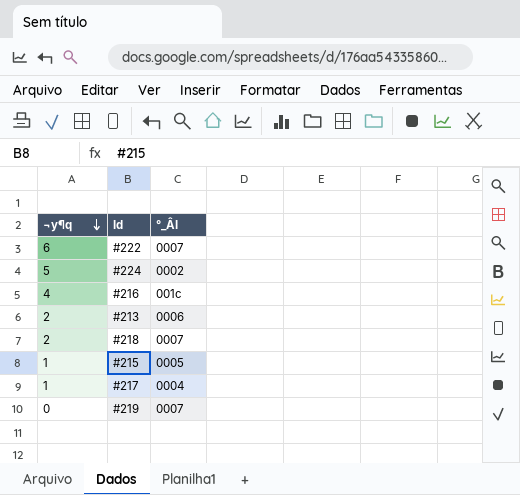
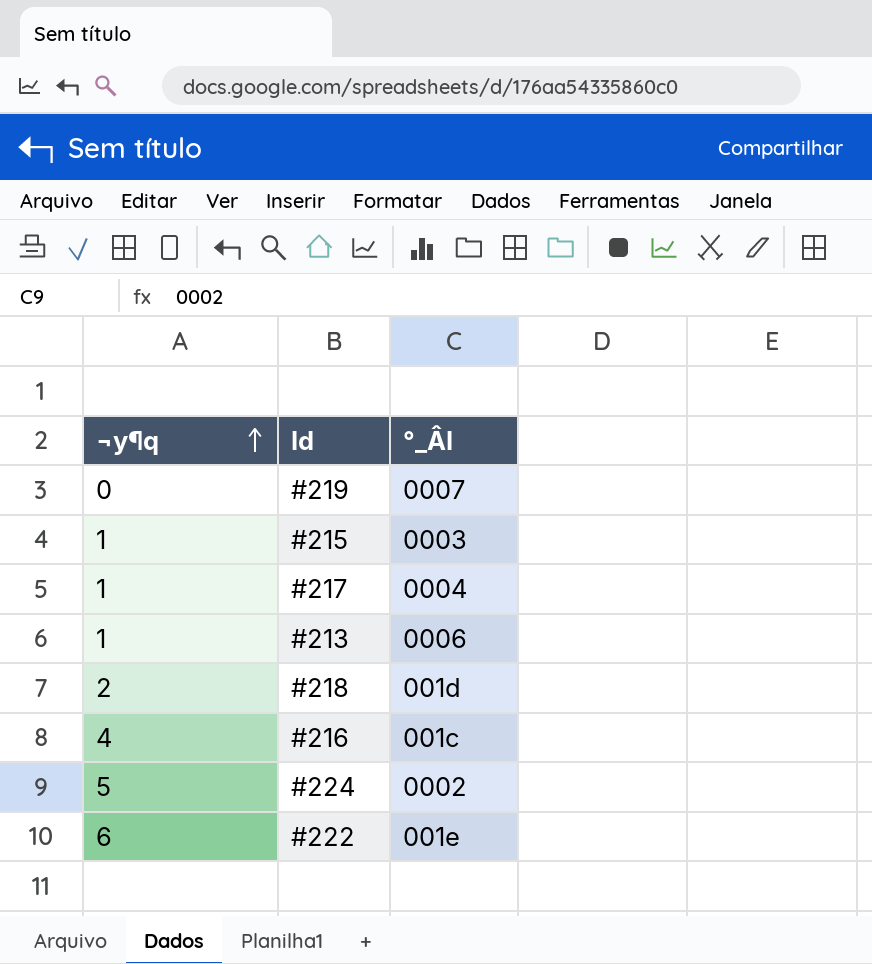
row order: ¬y¶q descending -> ¬y¶q ascending
#215 | °_ÂI: 0005 -> 0003
#213 | ¬y¶q: 2 -> 1
#218 | °_ÂI: 0007 -> 001d
#222 | °_ÂI: 0007 -> 001e

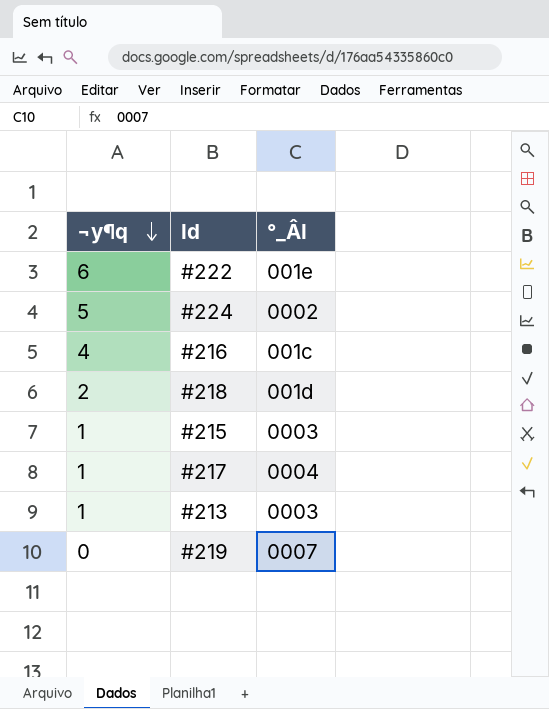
row order: ¬y¶q ascending -> ¬y¶q descending
#213 | °_ÂI: 0006 -> 0003

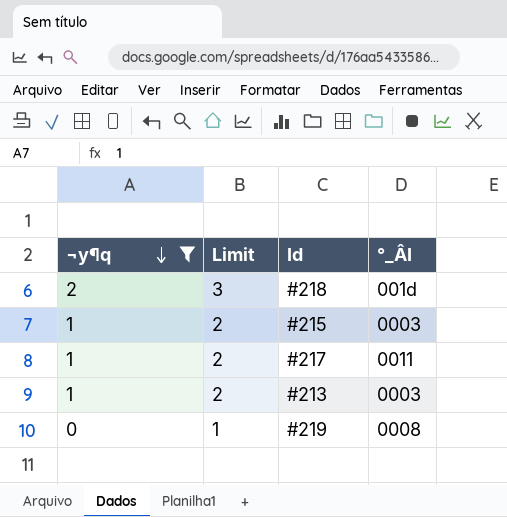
filter: none -> ¬y¶q <= 2
column Limit | formula: none -> [¬y¶q] + 1
#217 | °_ÂI: 0004 -> 0011
#219 | °_ÂI: 0007 -> 0008

